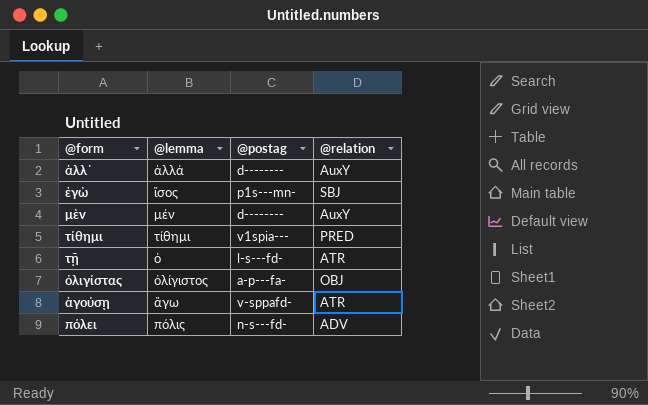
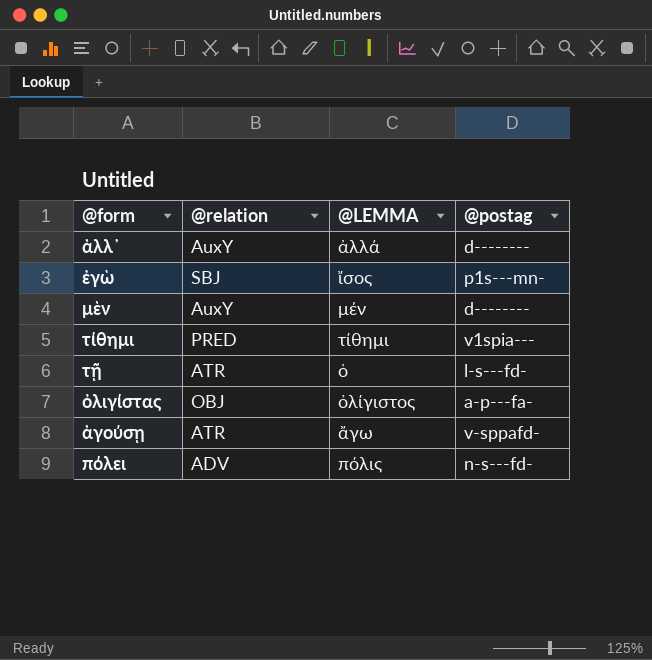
column @relation | position: 4 -> 2
column name: @lemma -> @LEMMA

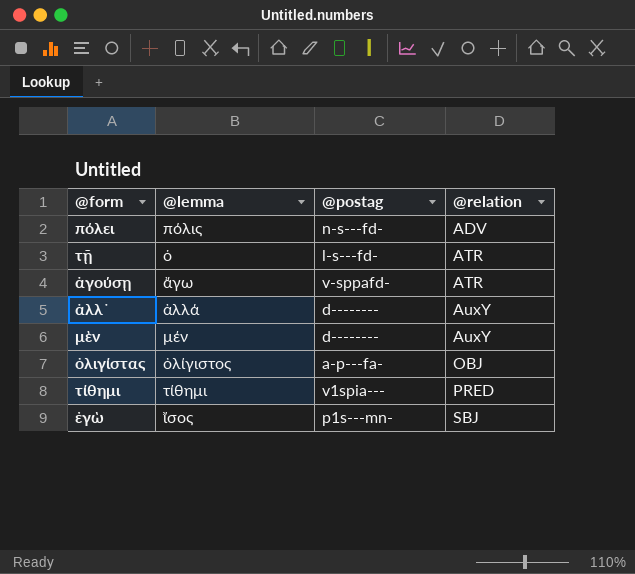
row order: none -> @relation ascending
column name: @LEMMA -> @lemma
column @relation | position: 2 -> 4

